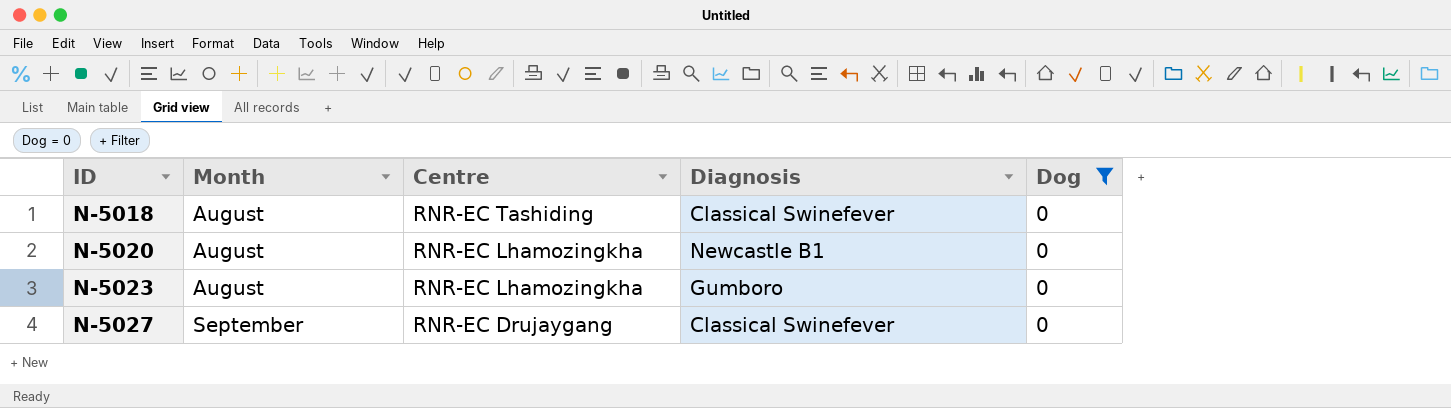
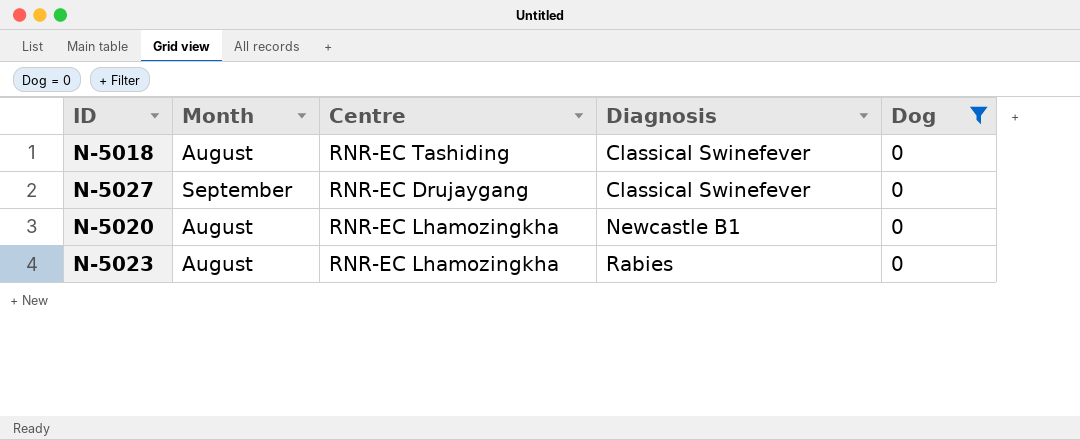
row order: ID ascending -> Diagnosis ascending
N-5023 | Diagnosis: Gumboro -> Rabies

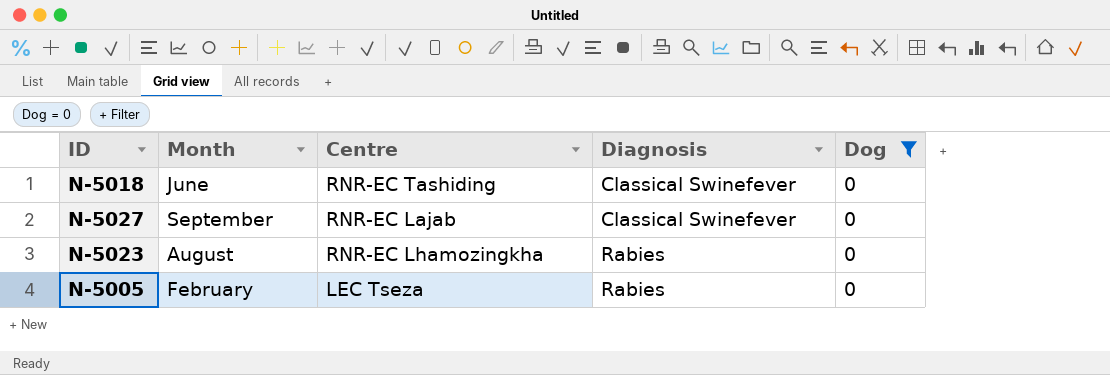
row N-5020: August | RNR-EC Lhamozingkha | Newcastle B1 | 0 -> none
N-5018 | Month: August -> June
N-5027 | Centre: RNR-EC Drujaygang -> RNR-EC Lajab
row N-5005: none -> February | LEC Tseza | Rabies | 0

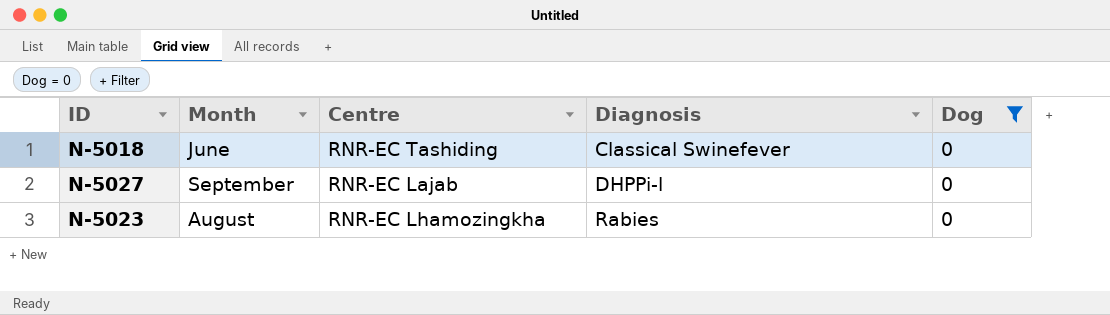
row N-5005: February | LEC Tseza | Rabies | 0 -> none
N-5027 | Diagnosis: Classical Swinefever -> DHPPi-l

